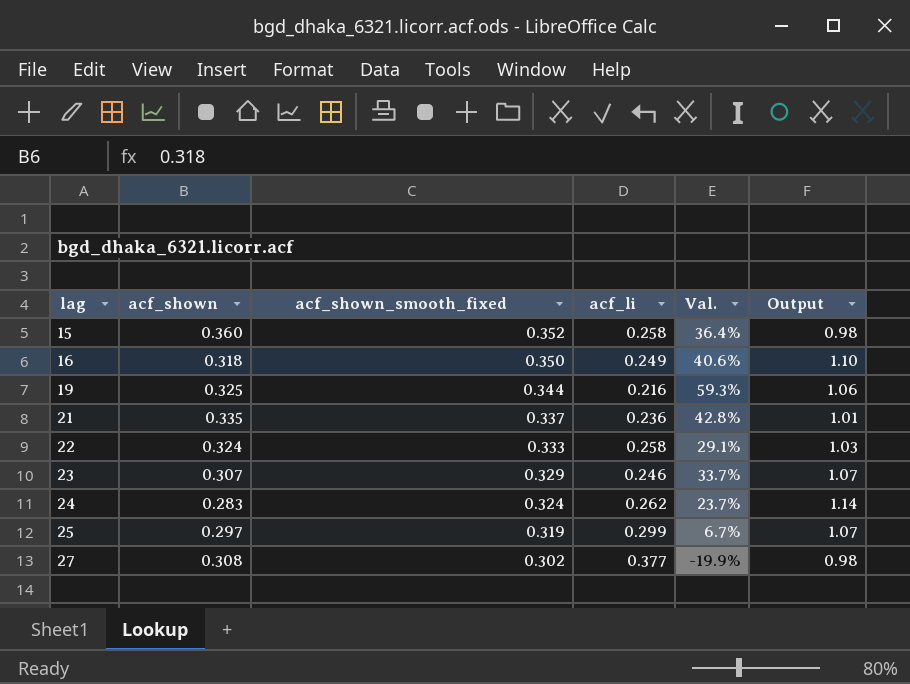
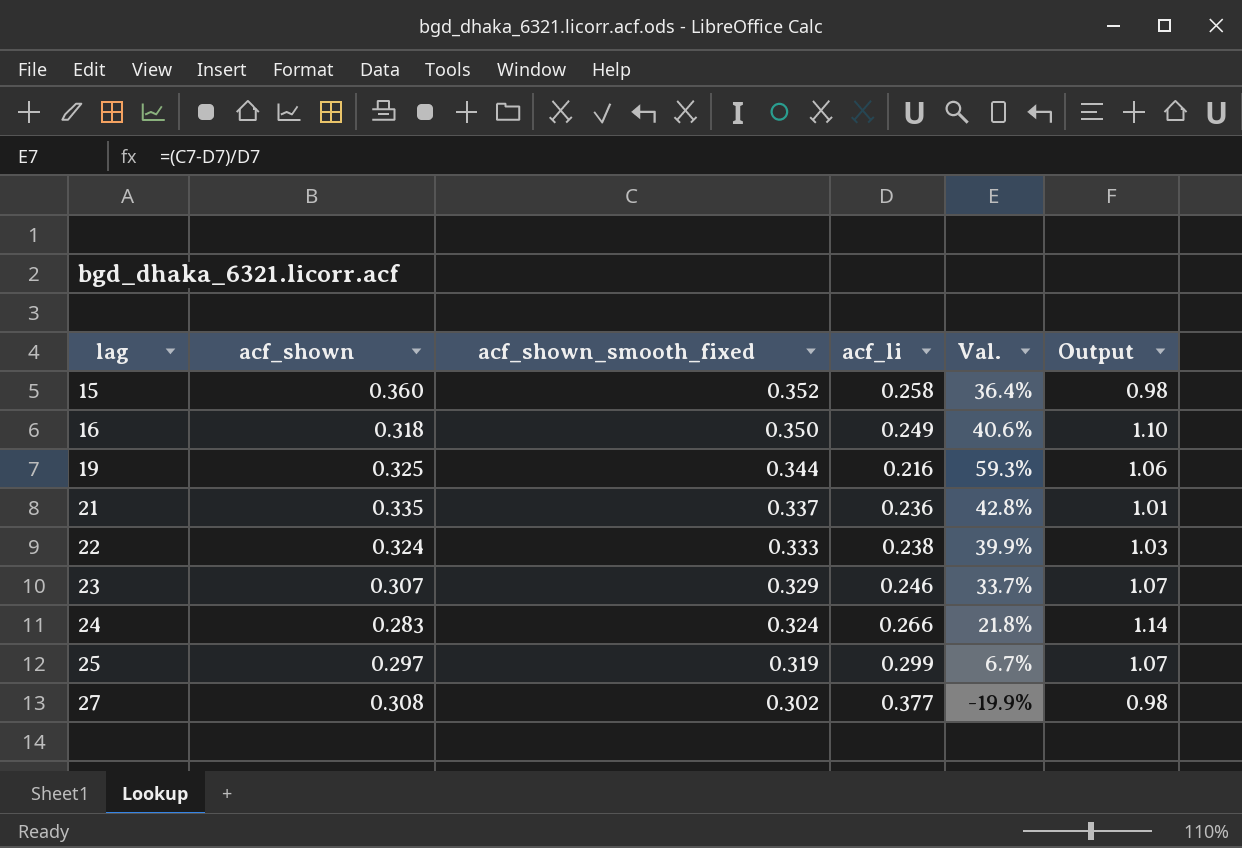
22 | acf_li: 0.258 -> 0.238
22 | Val.: 29.1% -> 39.9%
24 | acf_li: 0.262 -> 0.266
24 | Val.: 23.7% -> 21.8%

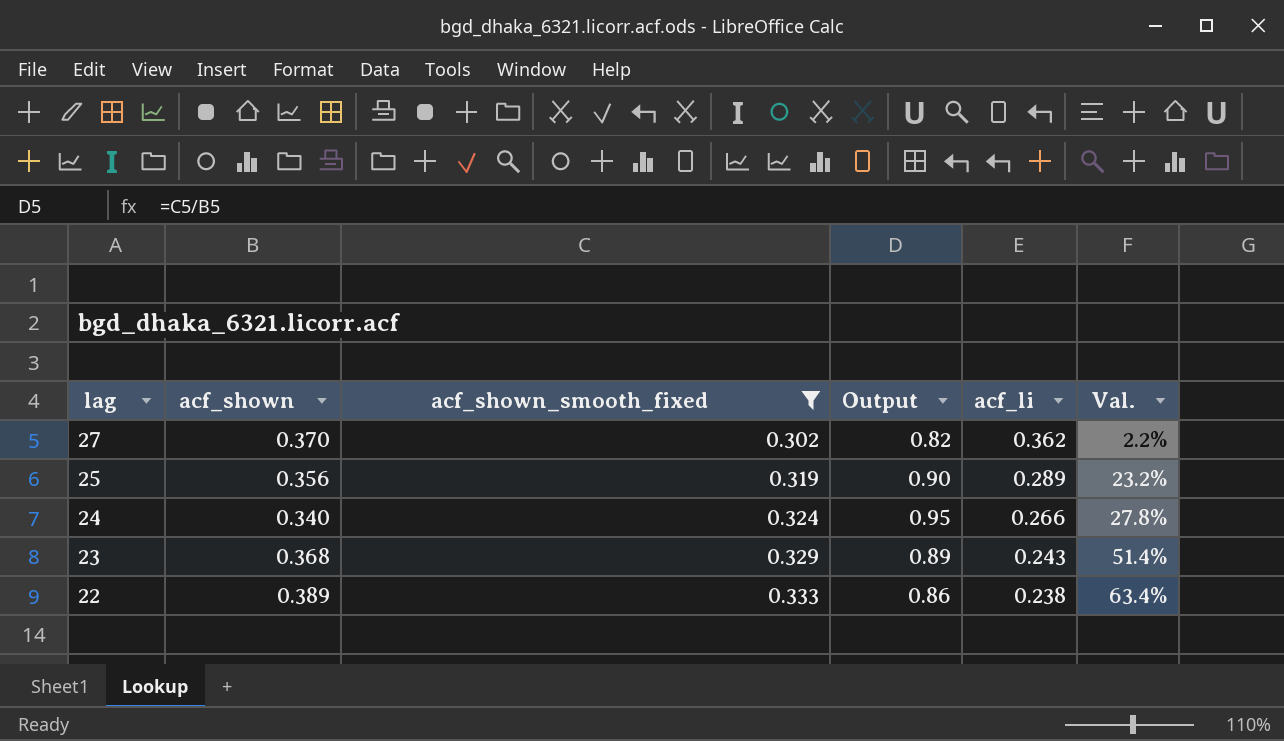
filter: none -> acf_shown_smooth_fixed <= 0.333
row order: lag ascending -> lag descending
column Output | position: 6 -> 4
column Val. | formula: ([acf_shown_smooth_fixed] - [acf_li]) / [acf_li] -> ([acf_shown] - [acf_li]) / [acf_li]
27 | acf_shown: 0.308 -> 0.370
27 | Output: 0.98 -> 0.82
27 | acf_li: 0.377 -> 0.362
25 | acf_shown: 0.297 -> 0.356
25 | Output: 1.07 -> 0.90
25 | acf_li: 0.299 -> 0.289
24 | acf_shown: 0.283 -> 0.340
24 | Output: 1.14 -> 0.95
23 | acf_shown: 0.307 -> 0.368
23 | Output: 1.07 -> 0.89
23 | acf_li: 0.246 -> 0.243
22 | acf_shown: 0.324 -> 0.389
22 | Output: 1.03 -> 0.86

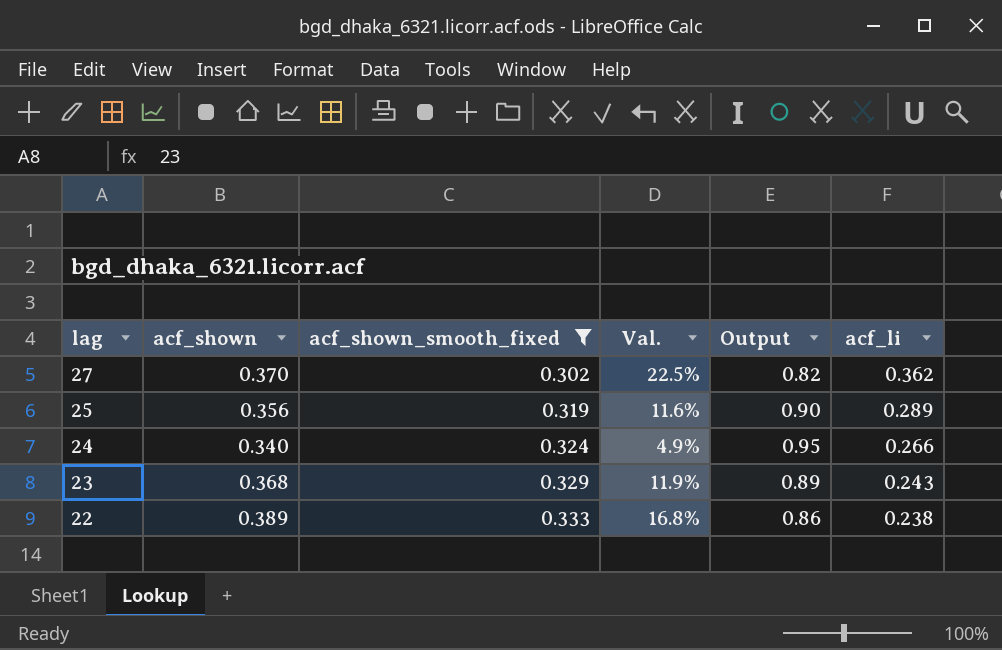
column Val. | formula: ([acf_shown] - [acf_li]) / [acf_li] -> ([acf_shown] - [acf_shown_smooth_fixed]) / [acf_shown_smooth_fixed]
column Val. | position: 6 -> 4

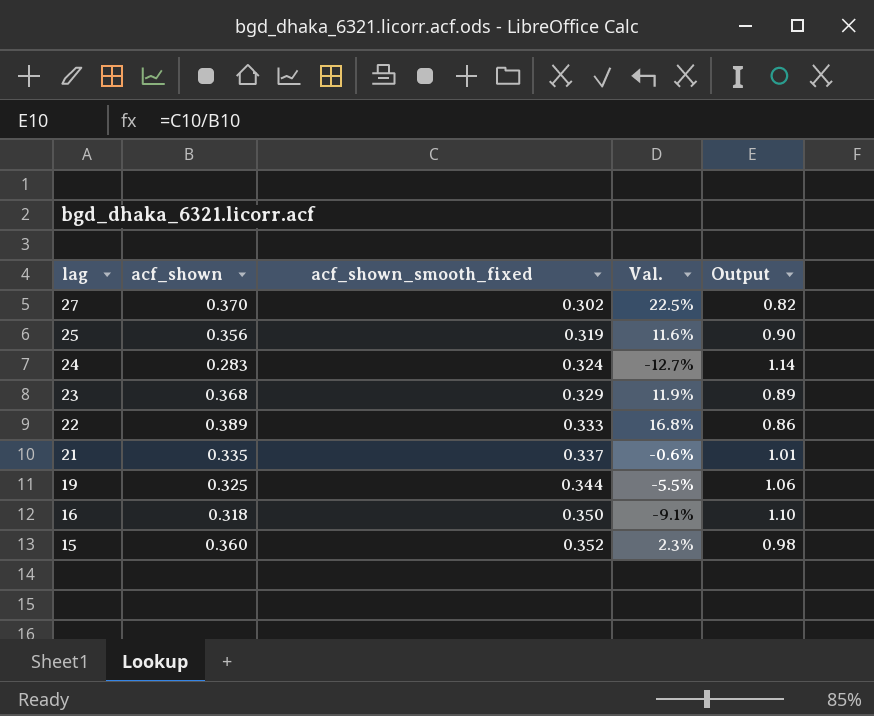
filter: acf_shown_smooth_fixed <= 0.333 -> none
column acf_li | position: 6 -> none
24 | acf_shown: 0.340 -> 0.283
24 | Val.: 4.9% -> -12.7%
24 | Output: 0.95 -> 1.14

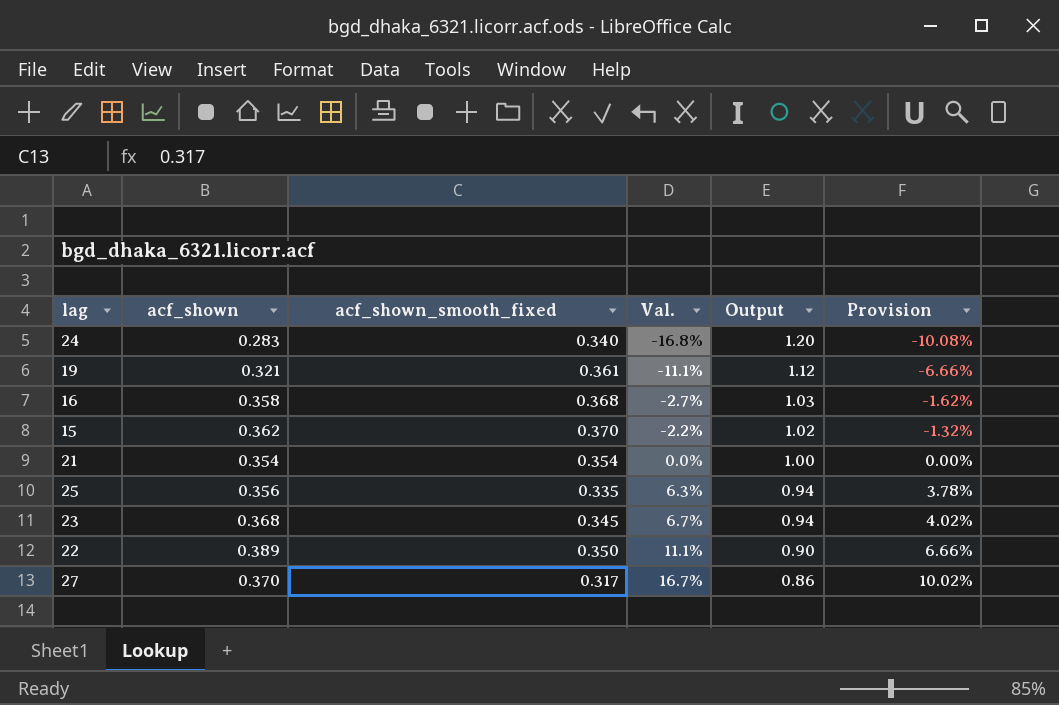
row order: lag descending -> Val. ascending
column Provision | formula: none -> [Val.] * 0.6
24 | acf_shown_smooth_fixed: 0.324 -> 0.340
24 | Val.: -12.7% -> -16.8%
24 | Output: 1.14 -> 1.20
19 | acf_shown: 0.325 -> 0.321
19 | acf_shown_smooth_fixed: 0.344 -> 0.361
19 | Val.: -5.5% -> -11.1%
19 | Output: 1.06 -> 1.12
16 | acf_shown: 0.318 -> 0.358
16 | acf_shown_smooth_fixed: 0.350 -> 0.368
16 | Val.: -9.1% -> -2.7%
16 | Output: 1.10 -> 1.03
15 | acf_shown: 0.360 -> 0.362
15 | acf_shown_smooth_fixed: 0.352 -> 0.370
15 | Val.: 2.3% -> -2.2%
15 | Output: 0.98 -> 1.02
21 | acf_shown: 0.335 -> 0.354
21 | acf_shown_smooth_fixed: 0.337 -> 0.354
21 | Val.: -0.6% -> 0.0%
21 | Output: 1.01 -> 1.00
25 | acf_shown_smooth_fixed: 0.319 -> 0.335
25 | Val.: 11.6% -> 6.3%
25 | Output: 0.90 -> 0.94
23 | acf_shown_smooth_fixed: 0.329 -> 0.345
23 | Val.: 11.9% -> 6.7%
23 | Output: 0.89 -> 0.94
22 | acf_shown_smooth_fixed: 0.333 -> 0.350
22 | Val.: 16.8% -> 11.1%
22 | Output: 0.86 -> 0.90
27 | acf_shown_smooth_fixed: 0.302 -> 0.317
27 | Val.: 22.5% -> 16.7%
27 | Output: 0.82 -> 0.86

